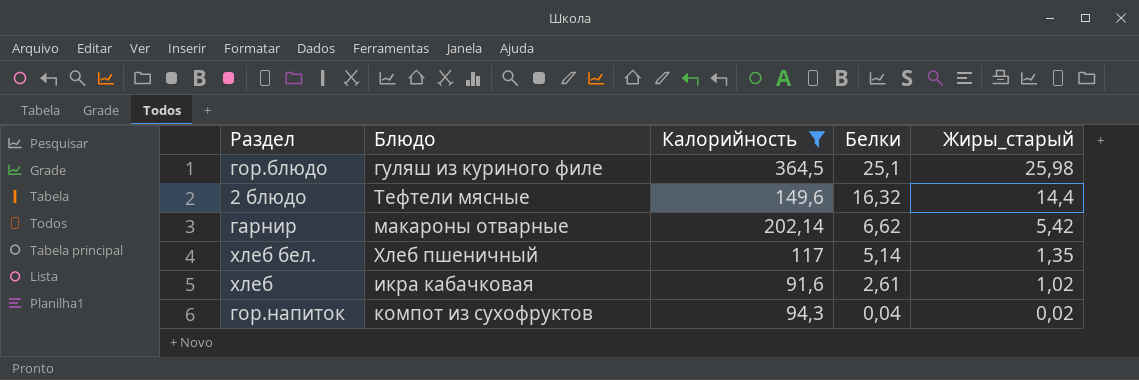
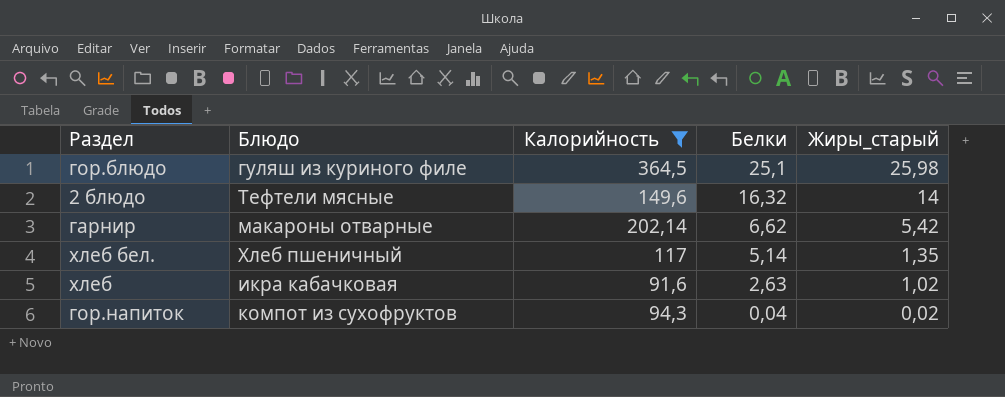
2 блюдо | Жиры_старый: 14,4 -> 14
хлеб | Белки: 2,61 -> 2,63

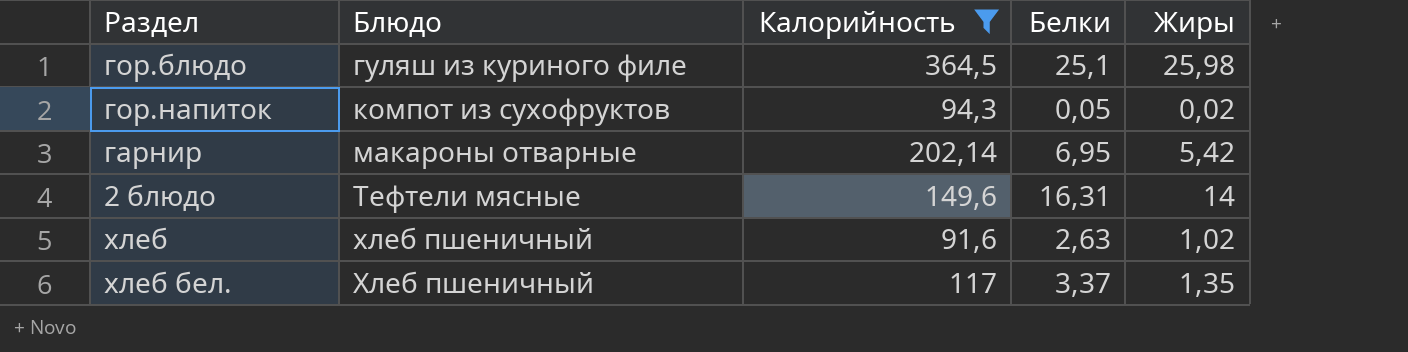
row order: Белки descending -> Блюдо ascending
column name: Жиры_старый -> Жиры
гор.напиток | Белки: 0,04 -> 0,05
гарнир | Белки: 6,62 -> 6,95
2 блюдо | Белки: 16,32 -> 16,31
хлеб | Блюдо: икра кабачковая -> хлеб пшеничный
хлеб бел. | Белки: 5,14 -> 3,37

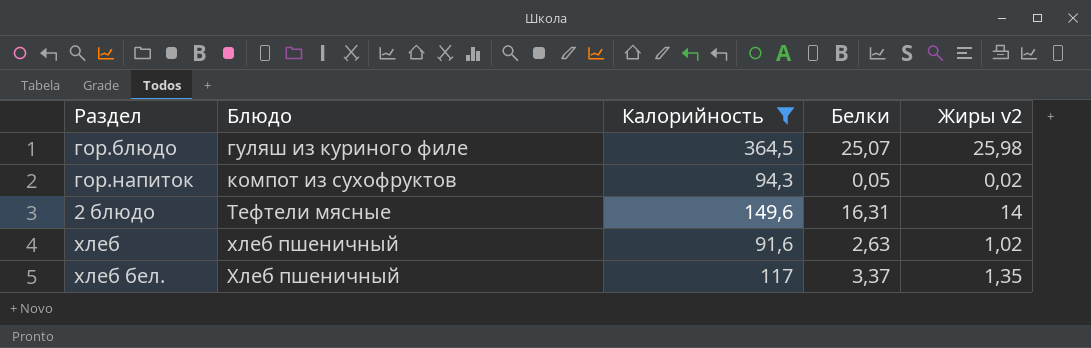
column name: Жиры -> Жиры v2
row гарнир: макароны отварные | 202,14 | 6,95 | 5,42 -> none
гор.блюдо | Белки: 25,1 -> 25,07

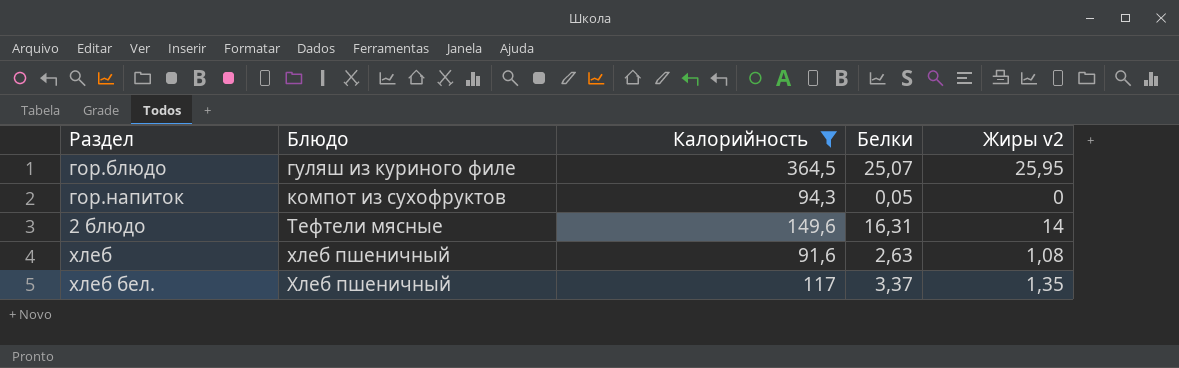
гор.блюдо | Жиры v2: 25,98 -> 25,95
гор.напиток | Жиры v2: 0,02 -> 0
хлеб | Жиры v2: 1,02 -> 1,08

